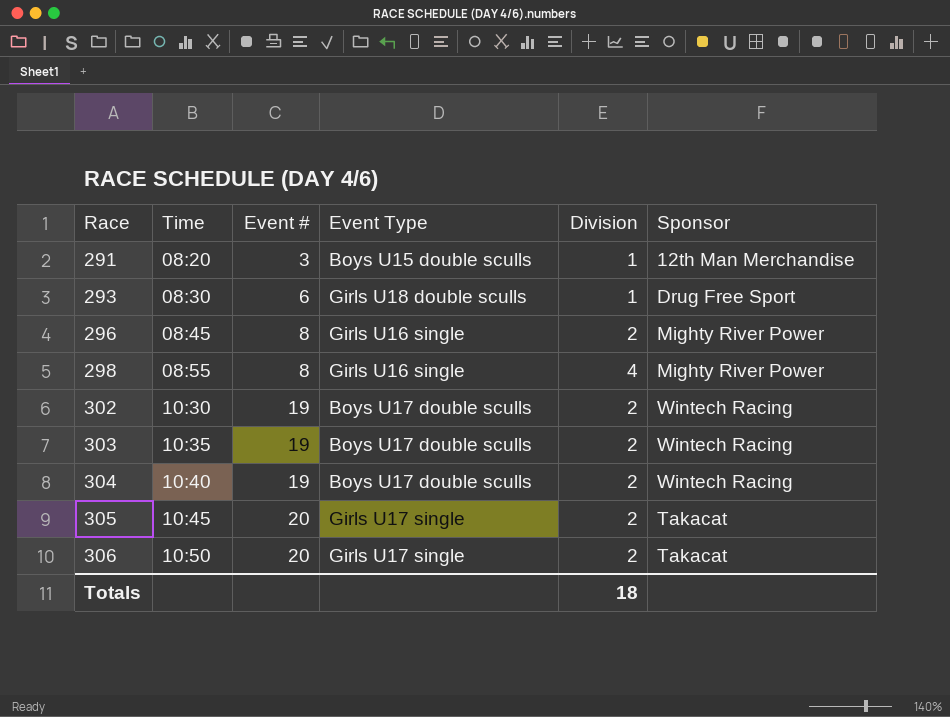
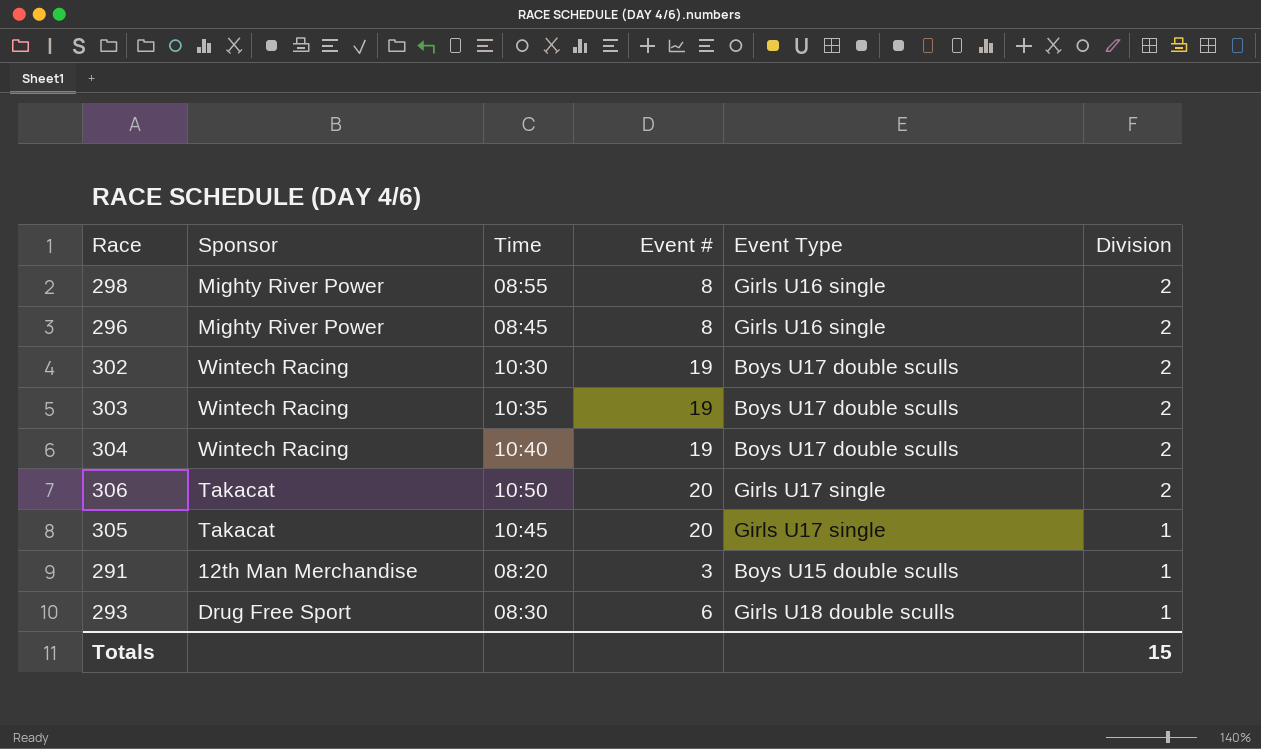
row order: Race ascending -> Division descending
column Sponsor | position: 6 -> 2
298 | Division: 4 -> 2
305 | Division: 2 -> 1
Totals | Division: 18 -> 15

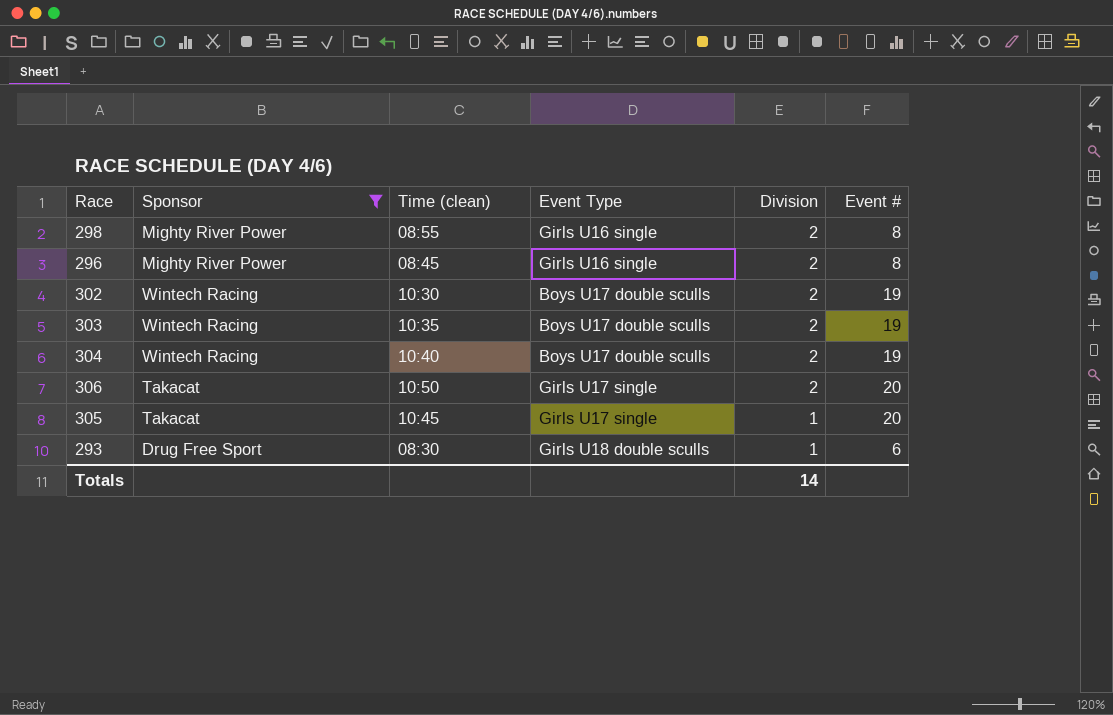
filter: none -> Sponsor != 12th Man Merchandise
column name: Time -> Time (clean)
column Event # | position: 4 -> 6
Totals | Division: 15 -> 14

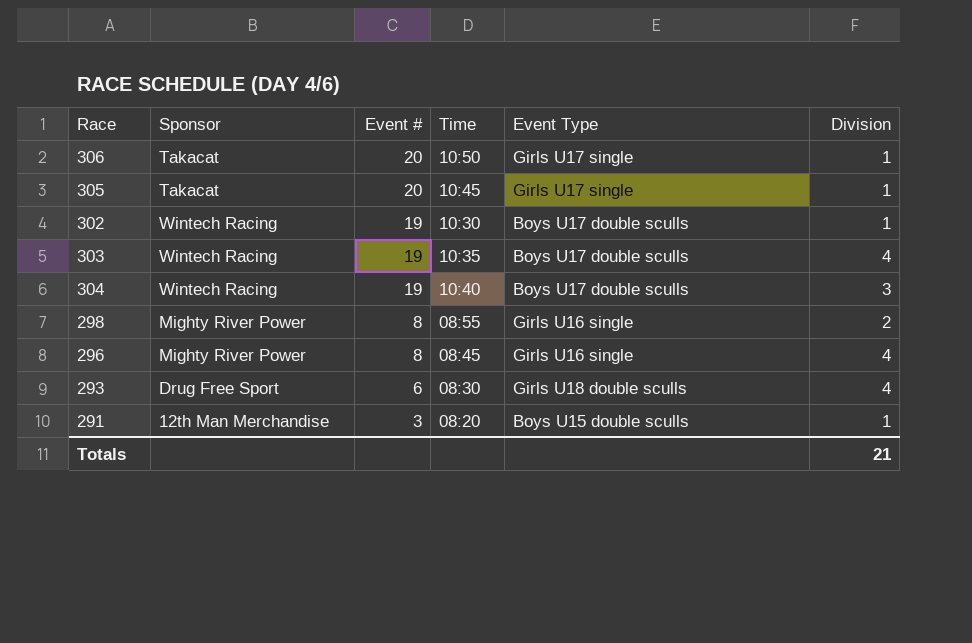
filter: Sponsor != 12th Man Merchandise -> none
row order: Division descending -> Event # descending
column Event # | position: 6 -> 3
column name: Time (clean) -> Time
306 | Division: 2 -> 1
302 | Division: 2 -> 1
303 | Division: 2 -> 4
304 | Division: 2 -> 3
296 | Division: 2 -> 4
293 | Division: 1 -> 4
Totals | Division: 14 -> 21

